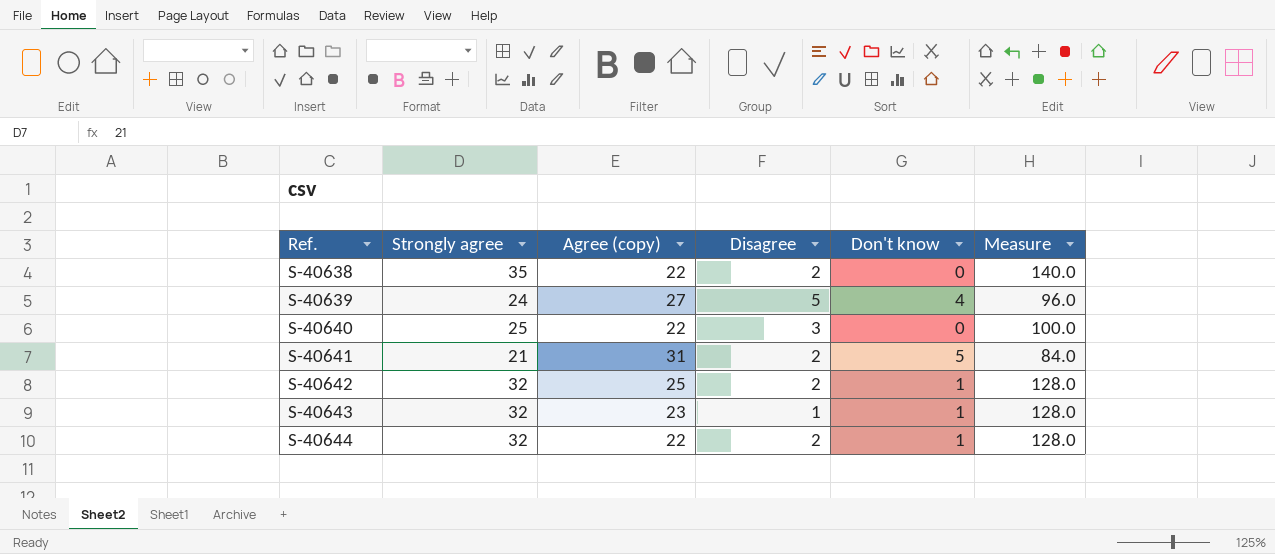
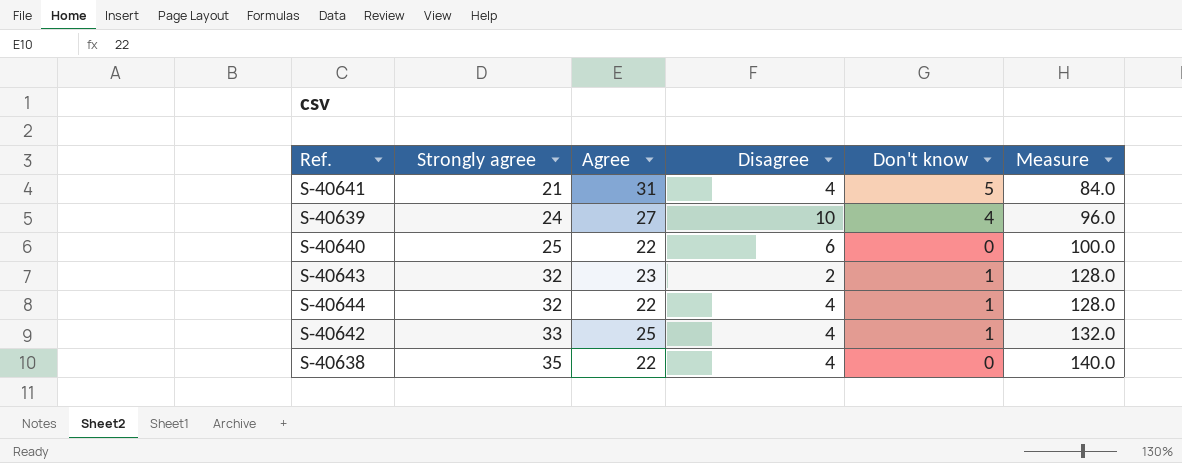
row order: Ref. ascending -> Strongly agree ascending
column name: Agree (copy) -> Agree
S-40641 | Disagree: 2 -> 4
S-40639 | Disagree: 5 -> 10
S-40640 | Disagree: 3 -> 6
S-40643 | Disagree: 1 -> 2
S-40644 | Disagree: 2 -> 4
S-40642 | Strongly agree: 32 -> 33
S-40642 | Disagree: 2 -> 4
S-40642 | Measure: 128.0 -> 132.0
S-40638 | Disagree: 2 -> 4

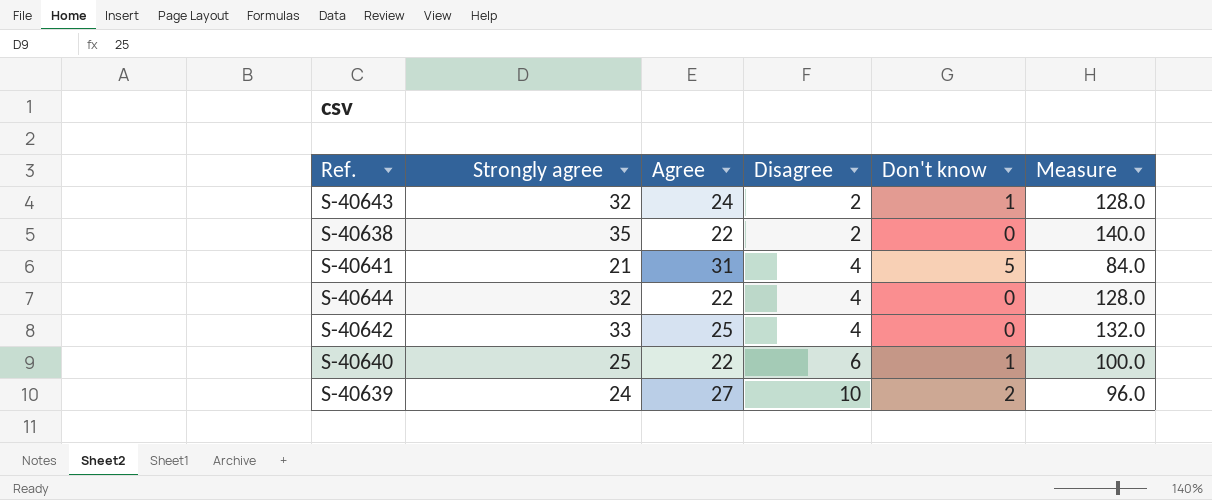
row order: Strongly agree ascending -> Disagree ascending
S-40643 | Agree: 23 -> 24
S-40638 | Disagree: 4 -> 2
S-40644 | Don't know: 1 -> 0
S-40642 | Don't know: 1 -> 0
S-40640 | Don't know: 0 -> 1
S-40639 | Don't know: 4 -> 2

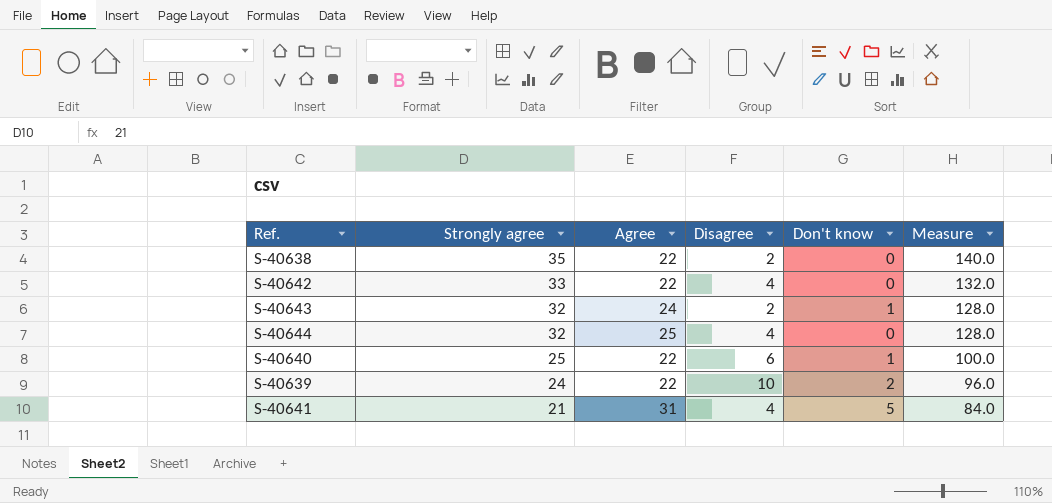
row order: Disagree ascending -> Strongly agree descending
S-40642 | Agree: 25 -> 22
S-40644 | Agree: 22 -> 25
S-40639 | Agree: 27 -> 22

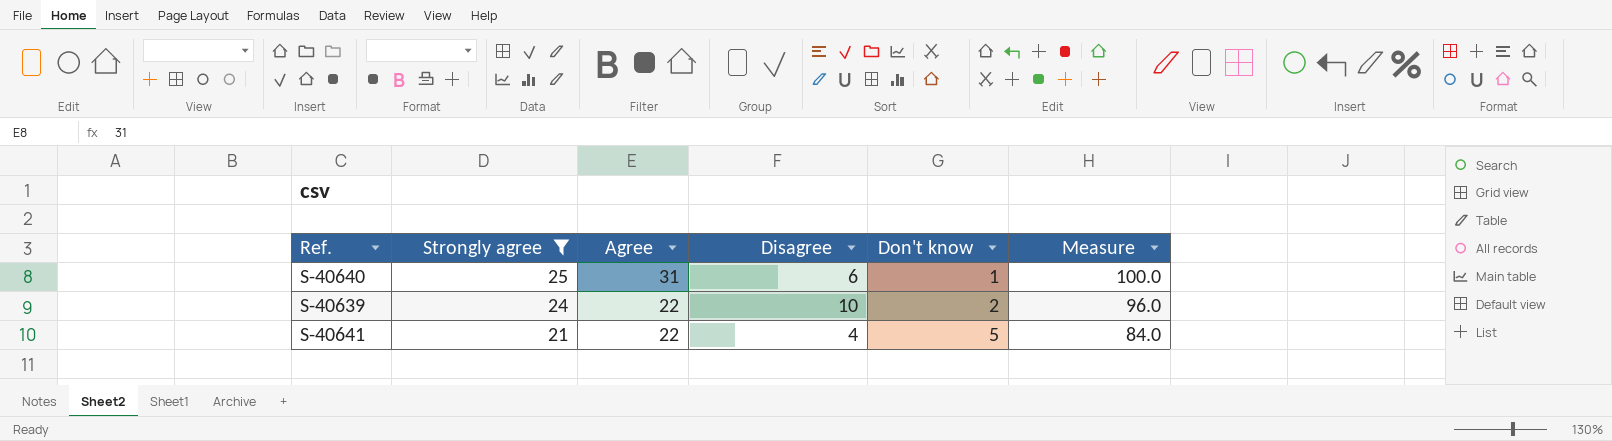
filter: none -> Strongly agree <= 25
S-40640 | Agree: 22 -> 31
S-40641 | Agree: 31 -> 22

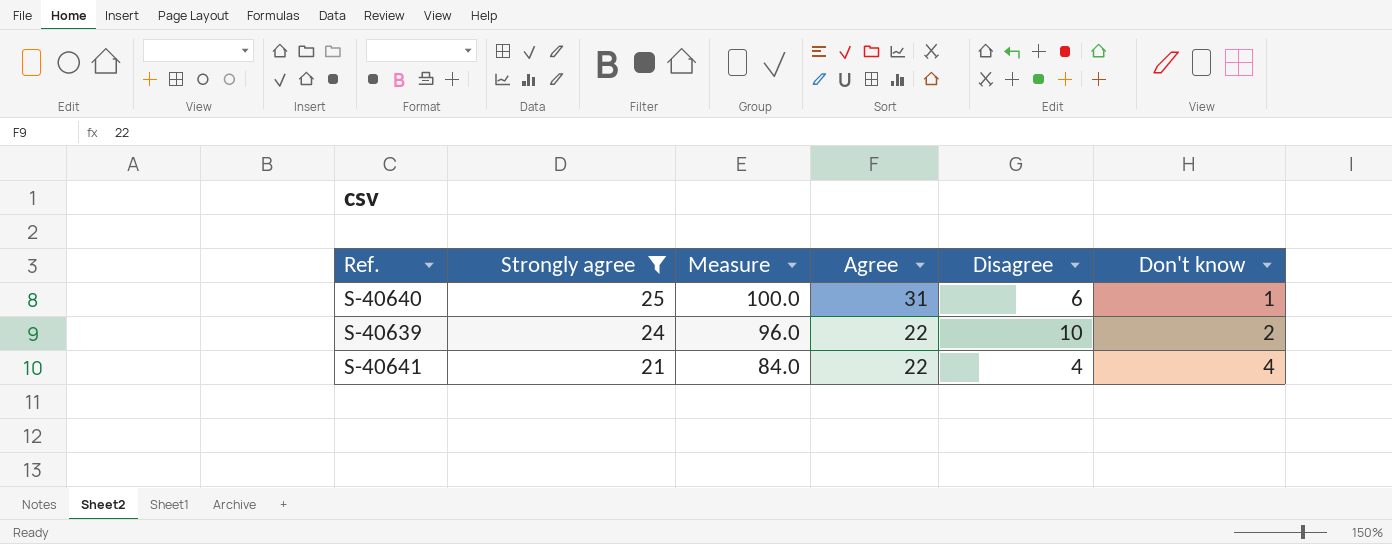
column Measure | position: 6 -> 3
S-40641 | Don't know: 5 -> 4

